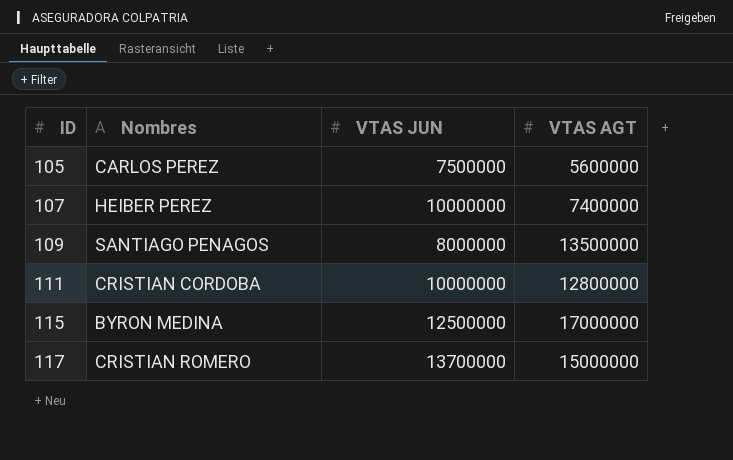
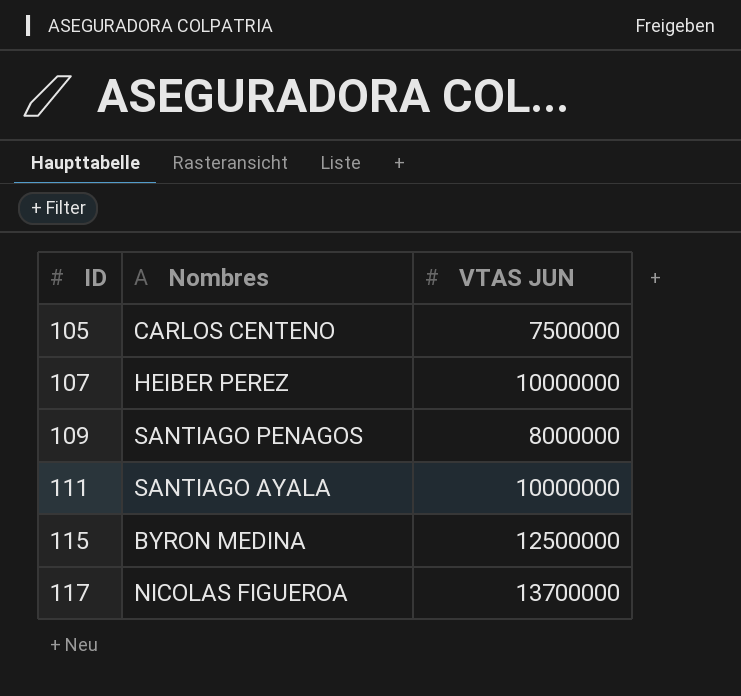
column VTAS AGT | position: 4 -> none
105 | Nombres: CARLOS PEREZ -> CARLOS CENTENO
111 | Nombres: CRISTIAN CORDOBA -> SANTIAGO AYALA
117 | Nombres: CRISTIAN ROMERO -> NICOLAS FIGUEROA

